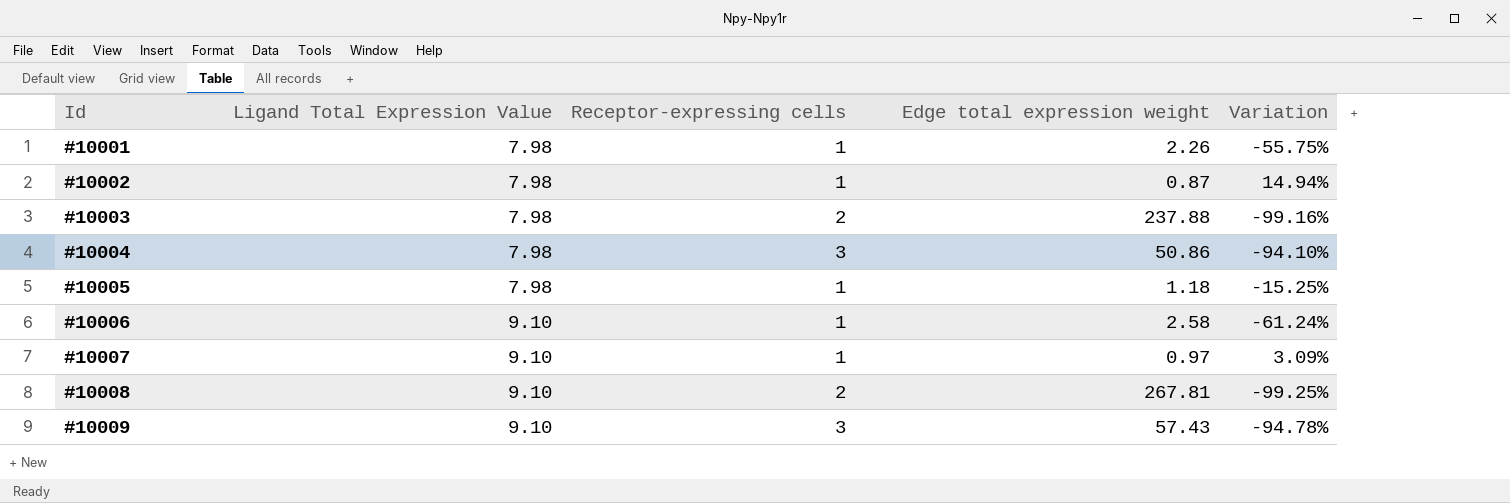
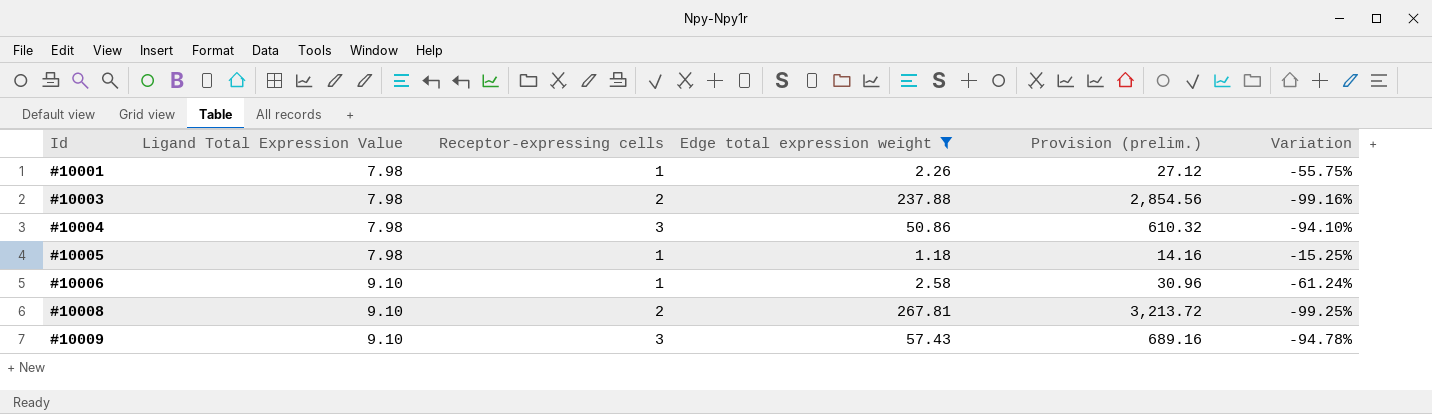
filter: none -> Edge total expression weight >= 1.18
column Provision (prelim.) | formula: none -> [Edge total expression weight] * 12

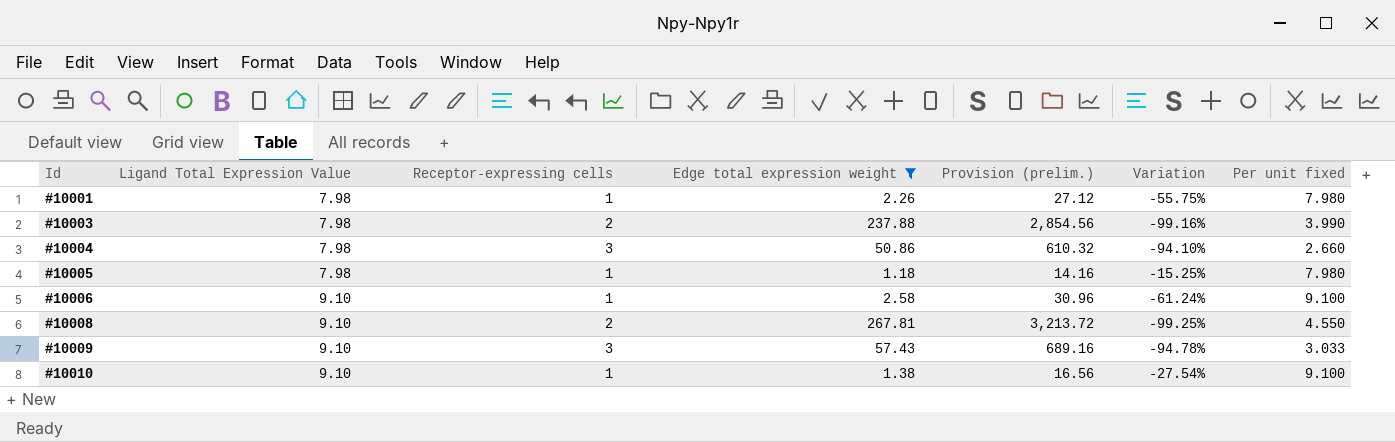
column Per unit fixed | formula: none -> [Ligand Total Expression Value] / [Receptor-expressing cells]
row #10010: none -> 9.10 | 1 | 1.38 | 16.56 | -27.54% | 9.100

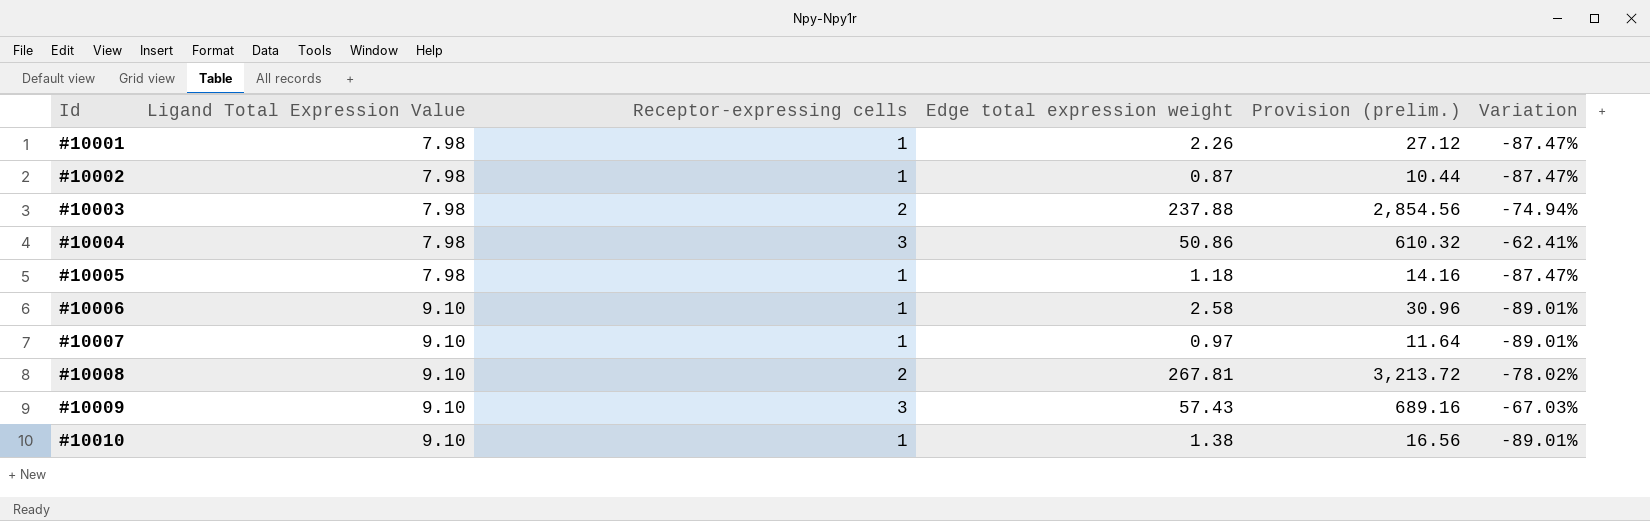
filter: Edge total expression weight >= 1.18 -> none
column Per unit fixed | formula: [Ligand Total Expression Value] / [Receptor-expressing cells] -> none
column Variation | formula: ([Receptor-expressing cells] - [Edge total expression weight]) / [Edge total expression weight] -> ([Receptor-expressing cells] - [Ligand Total Expression Value]) / [Ligand Total Expression Value]

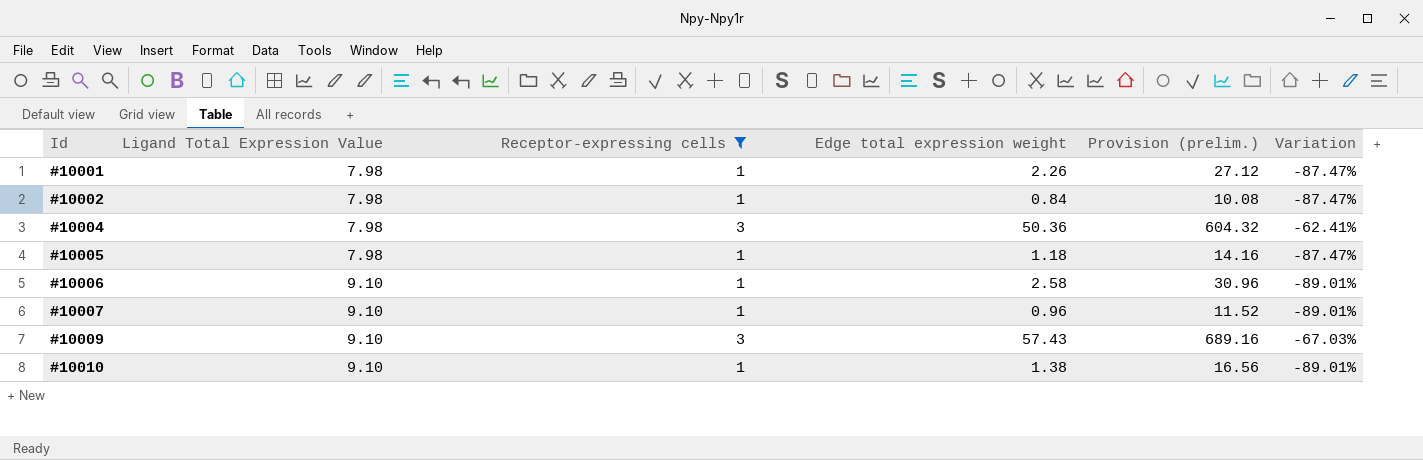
filter: none -> Receptor-expressing cells != 2
#10002 | Edge total expression weight: 0.87 -> 0.84
#10002 | Provision (prelim.): 10.44 -> 10.08
#10004 | Edge total expression weight: 50.86 -> 50.36
#10004 | Provision (prelim.): 610.32 -> 604.32
#10007 | Edge total expression weight: 0.97 -> 0.96
#10007 | Provision (prelim.): 11.64 -> 11.52

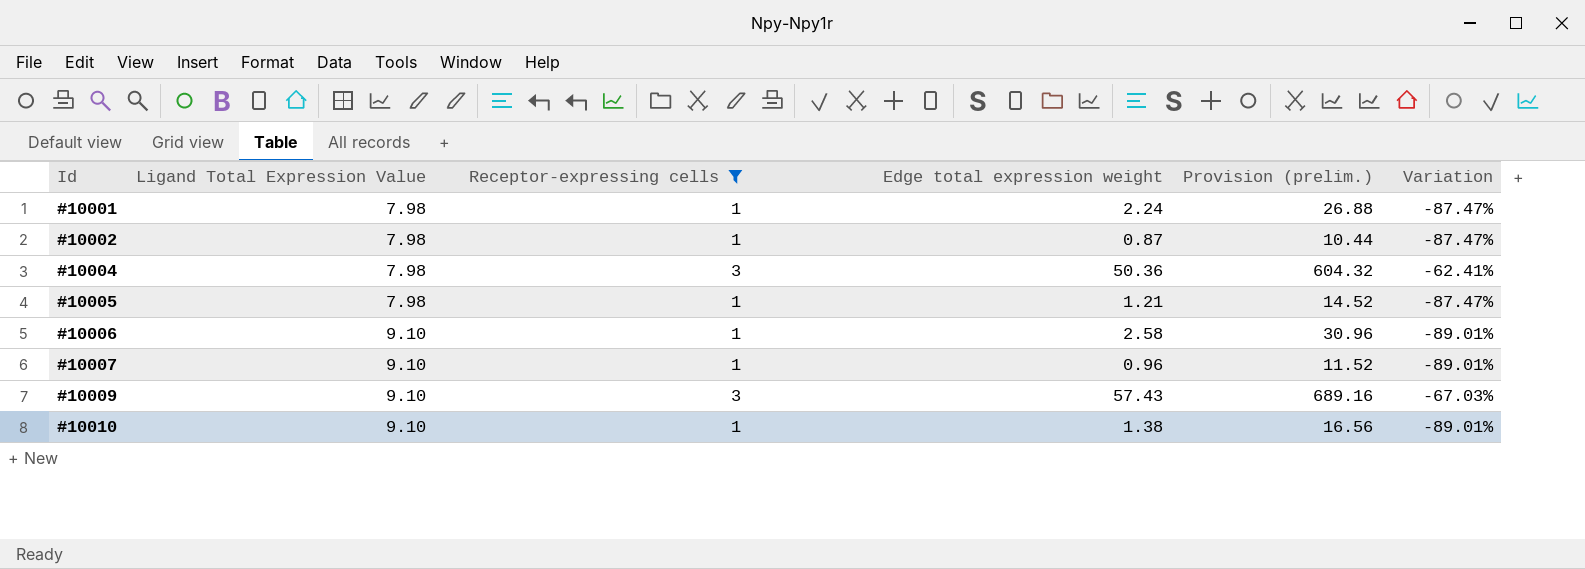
#10001 | Edge total expression weight: 2.26 -> 2.24
#10001 | Provision (prelim.): 27.12 -> 26.88
#10002 | Edge total expression weight: 0.84 -> 0.87
#10002 | Provision (prelim.): 10.08 -> 10.44
#10005 | Edge total expression weight: 1.18 -> 1.21
#10005 | Provision (prelim.): 14.16 -> 14.52

